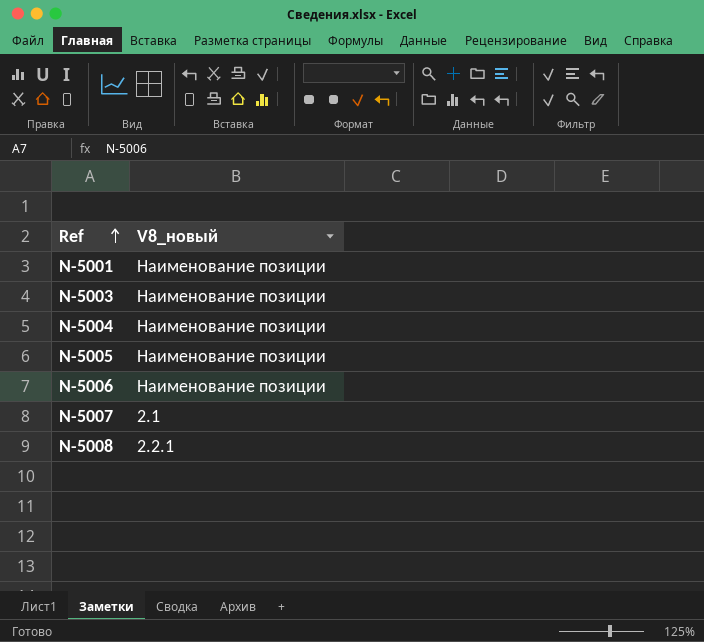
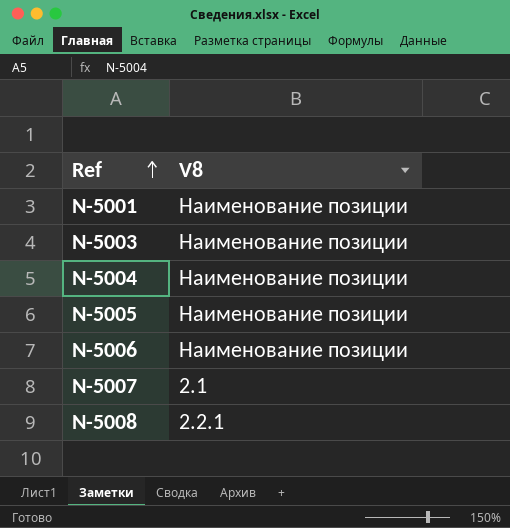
column name: V8_новый -> V8

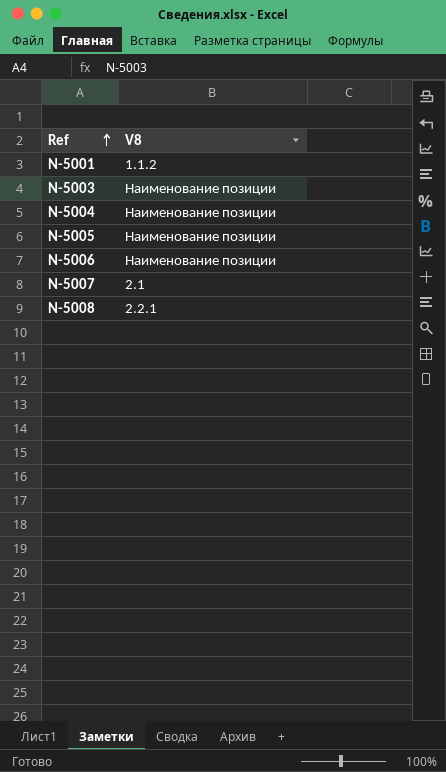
N-5001 | V8: Наименование позиции -> 1.1.2

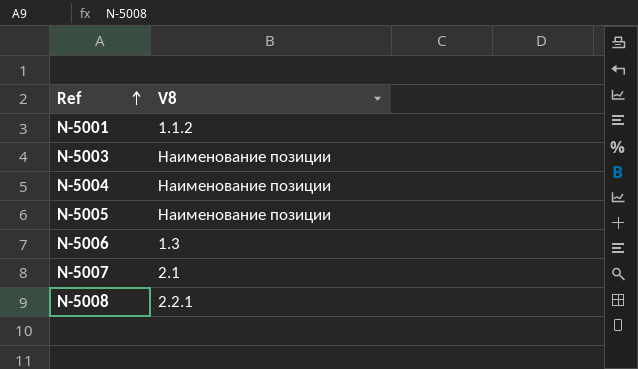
N-5006 | V8: Наименование позиции -> 1.3

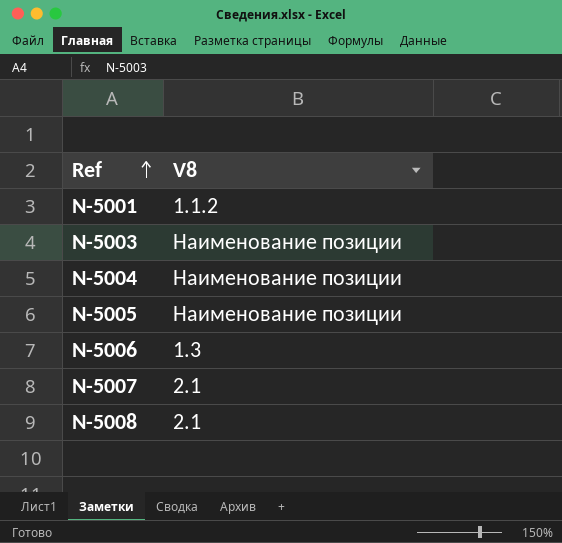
N-5008 | V8: 2.2.1 -> 2.1

